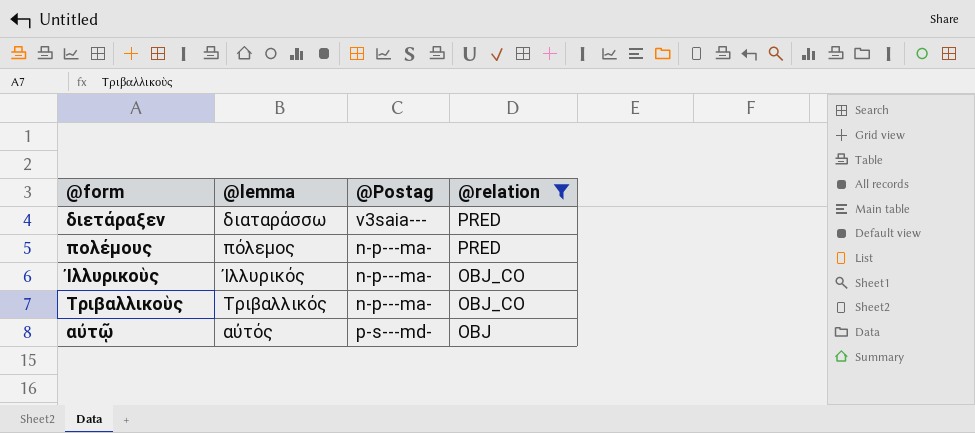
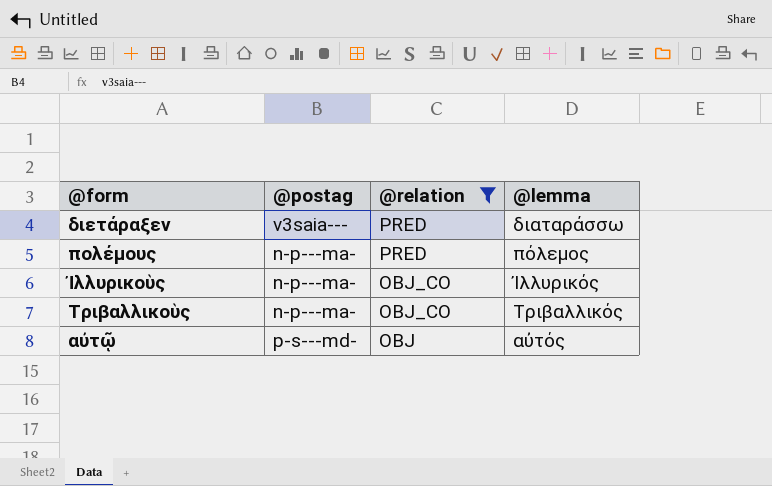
column name: @Postag -> @postag
column @lemma | position: 2 -> 4

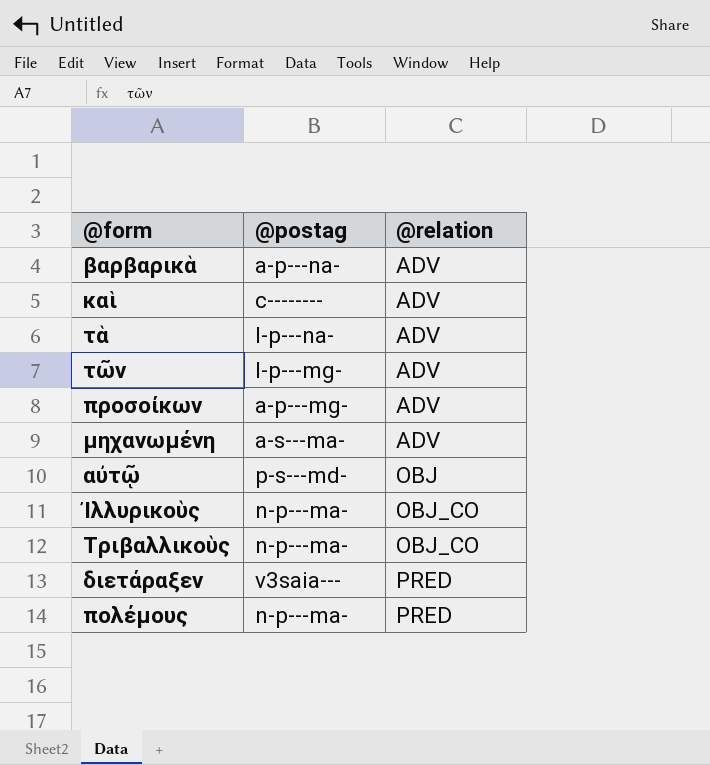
filter: @relation != ADV -> none
row order: @relation descending -> @relation ascending
column @lemma | position: 4 -> none

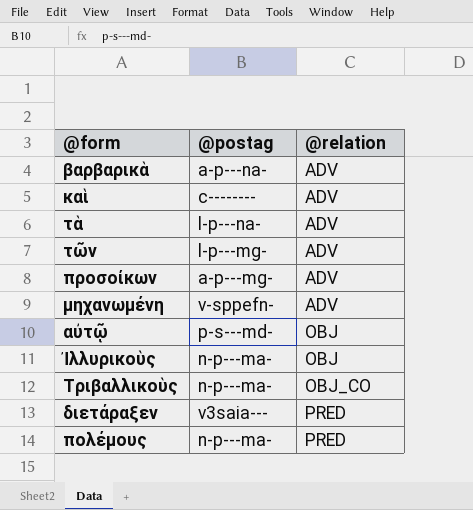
μηχανωμένη | @postag: a-s---ma- -> v-sppefn-
Ἰλλυρικοὺς | @relation: OBJ_CO -> OBJ

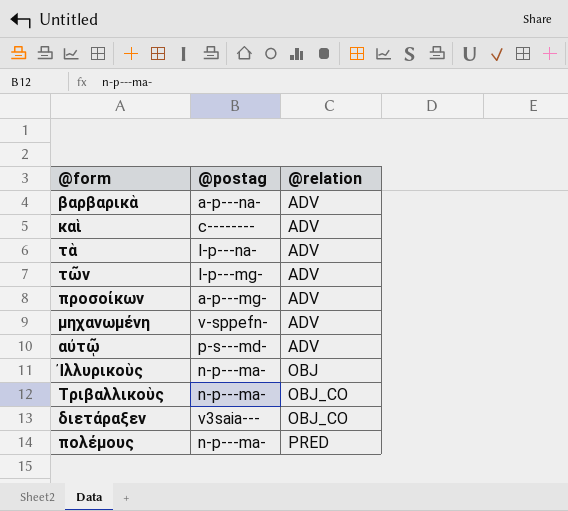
αὐτῷ | @relation: OBJ -> ADV
διετάραξεν | @relation: PRED -> OBJ_CO

